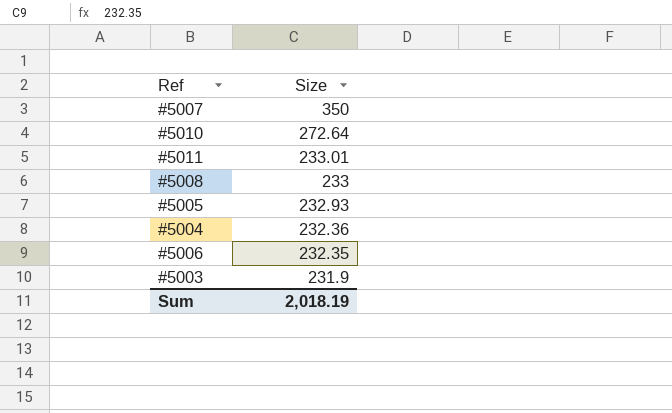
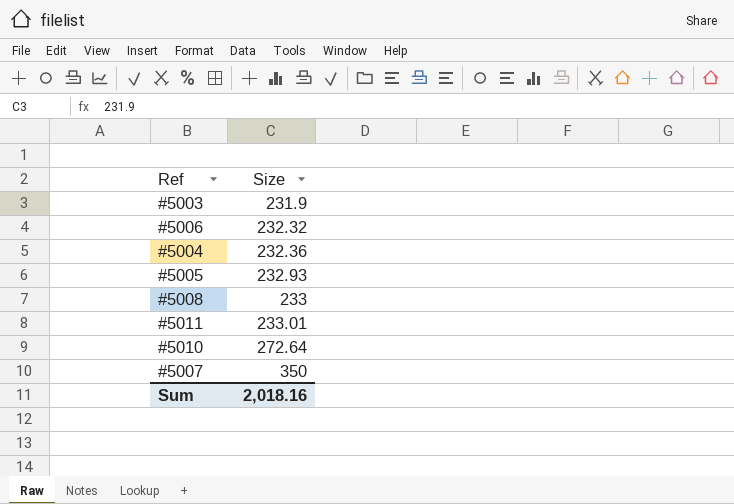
row order: Size descending -> Size ascending
#5006 | Size: 232.35 -> 232.32
Sum | Size: 2,018.19 -> 2,018.16

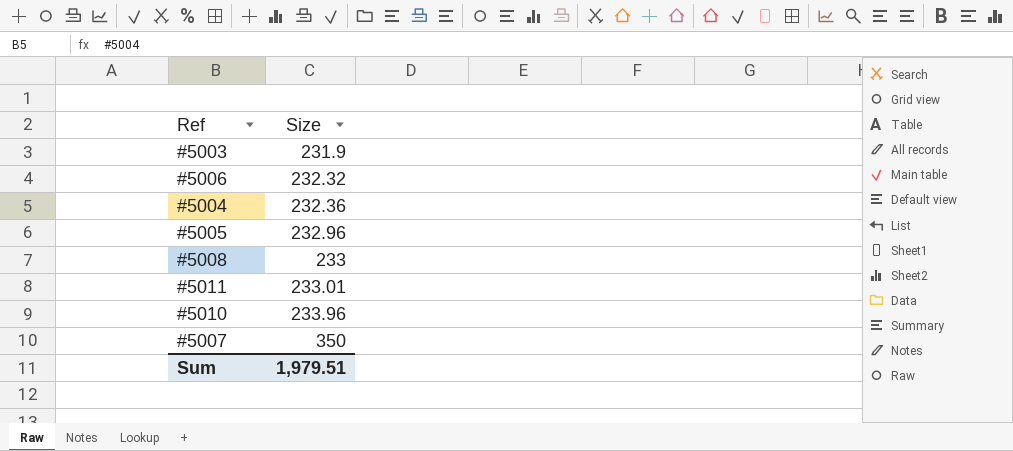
#5005 | Size: 232.93 -> 232.96
#5010 | Size: 272.64 -> 233.96
Sum | Size: 2,018.16 -> 1,979.51

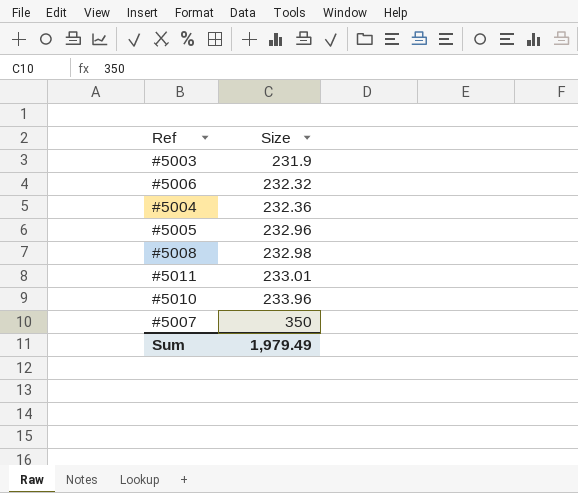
#5008 | Size: 233 -> 232.98
Sum | Size: 1,979.51 -> 1,979.49

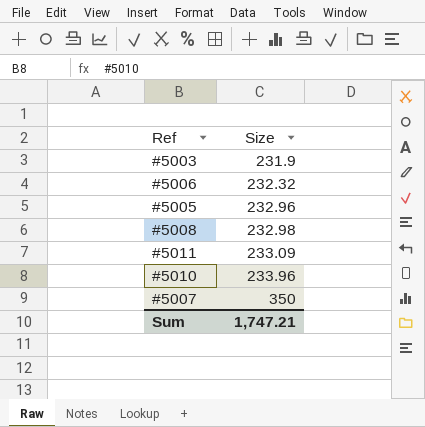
row #5004: 232.36 -> none
#5011 | Size: 233.01 -> 233.09
Sum | Size: 1,979.49 -> 1,747.21

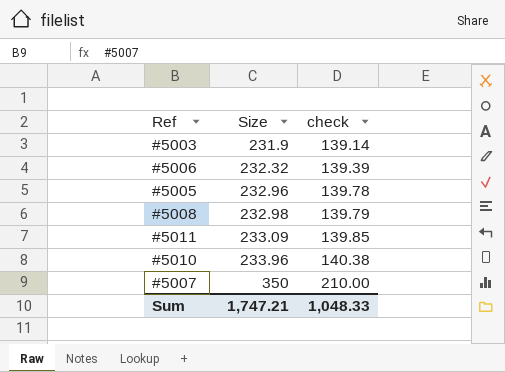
column check | formula: none -> [Size] * 0.6

